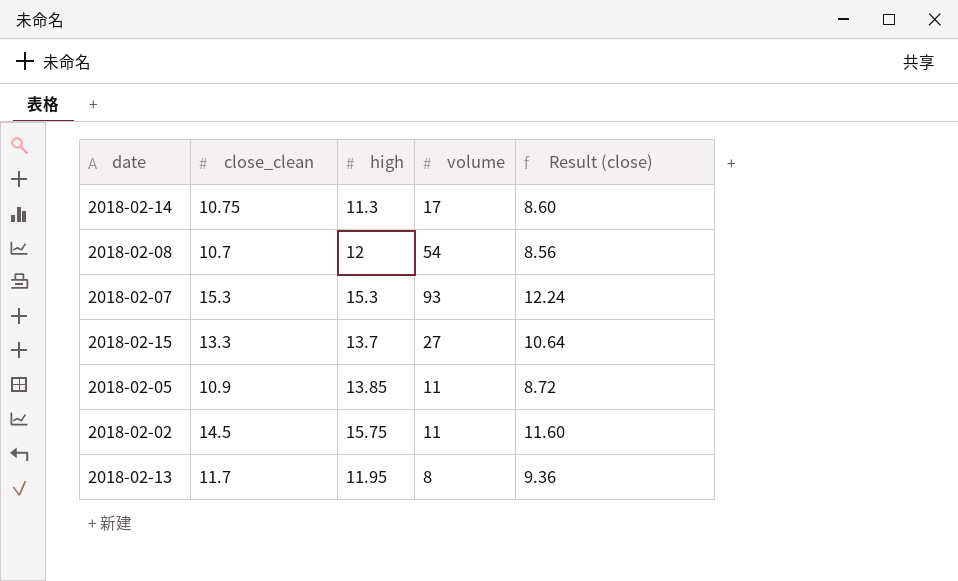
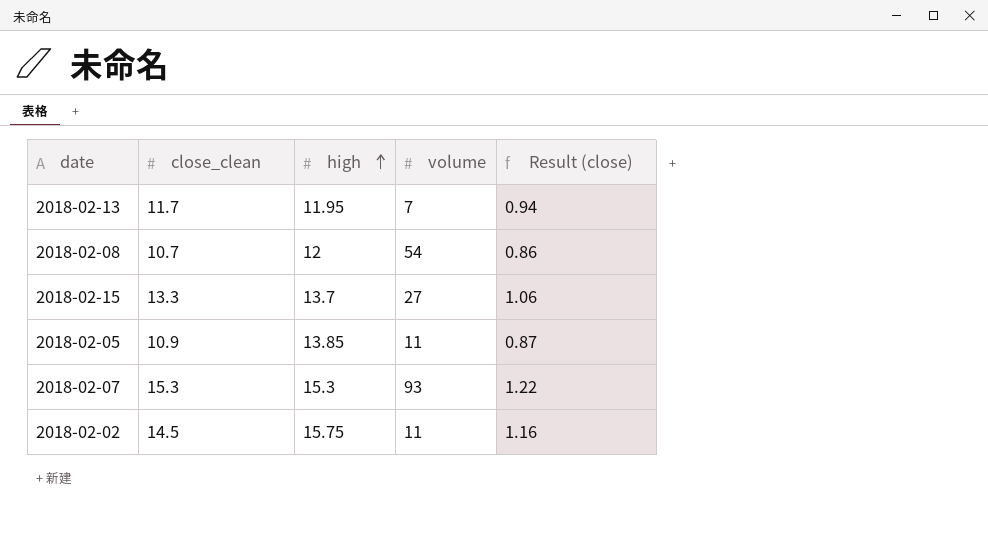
row order: none -> high ascending
column Result (close) | formula: [close_clean] * 0.8 -> [close_clean] * 0.08
row 2018-02-14: 10.75 | 11.3 | 17 | 8.60 -> none
2018-02-13 | volume: 8 -> 7

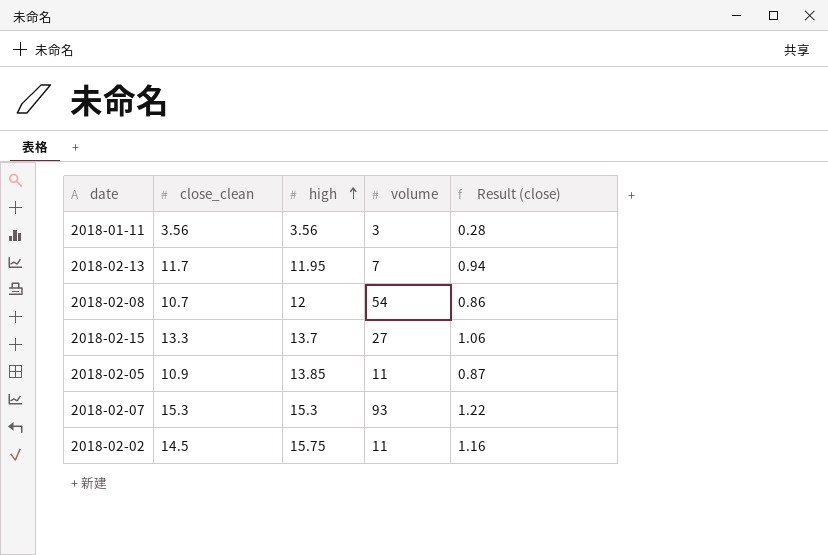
row 2018-01-11: none -> 3.56 | 3.56 | 3 | 0.28

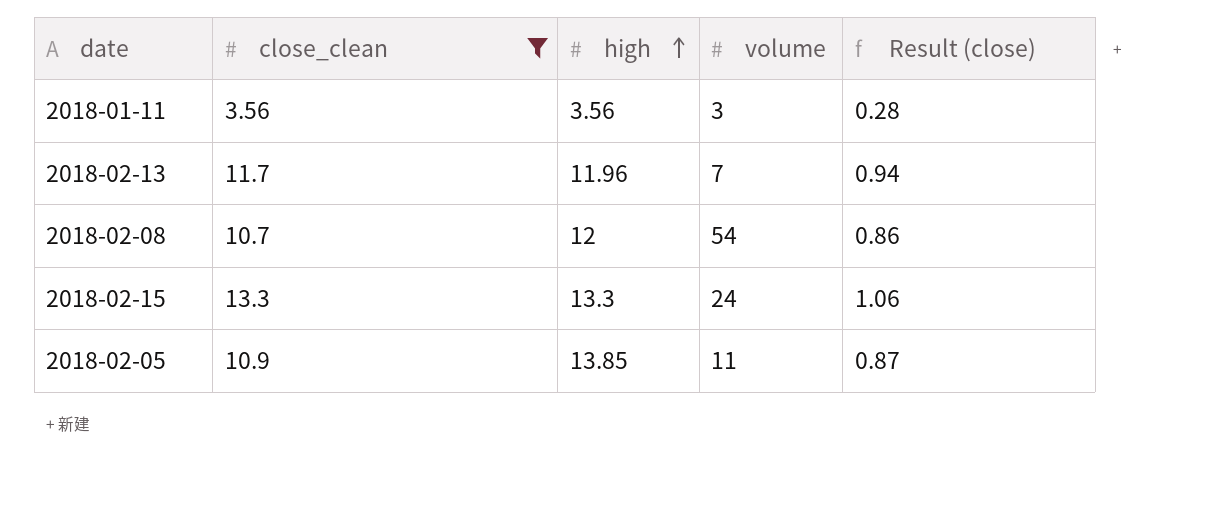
filter: none -> close_clean <= 13.3
2018-02-13 | high: 11.95 -> 11.96
2018-02-15 | high: 13.7 -> 13.3
2018-02-15 | volume: 27 -> 24

